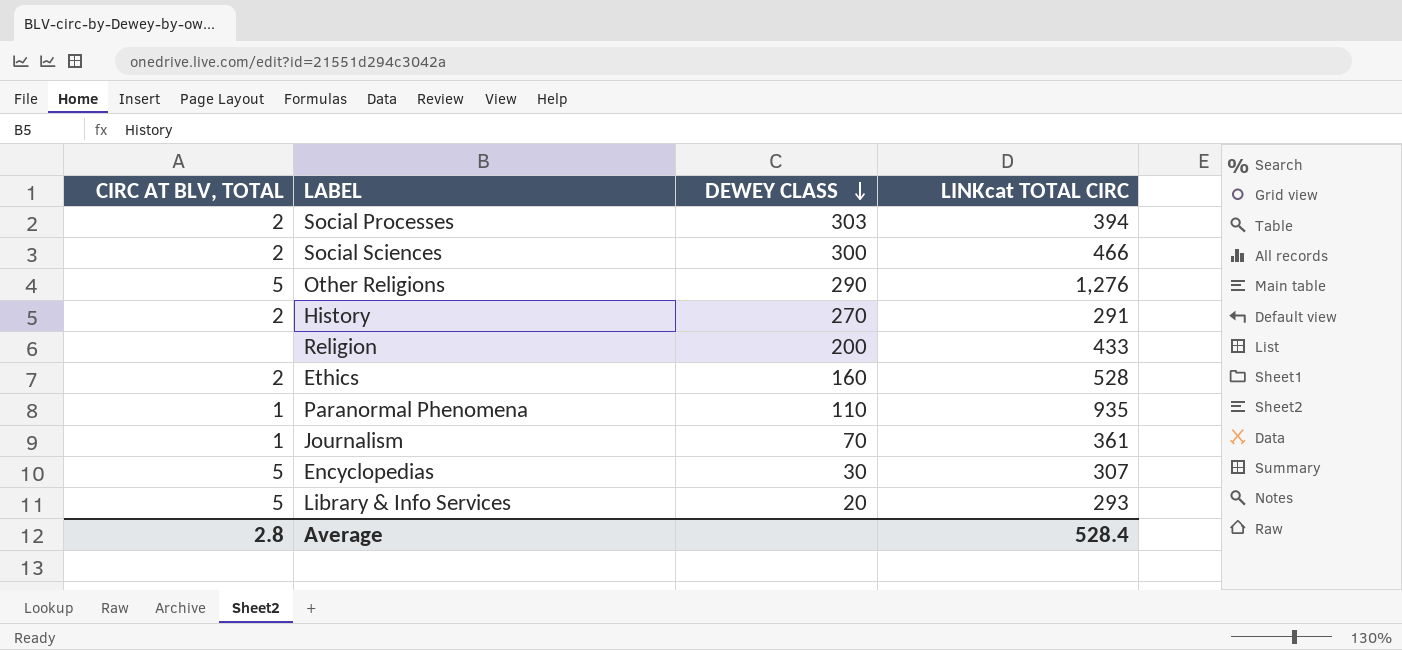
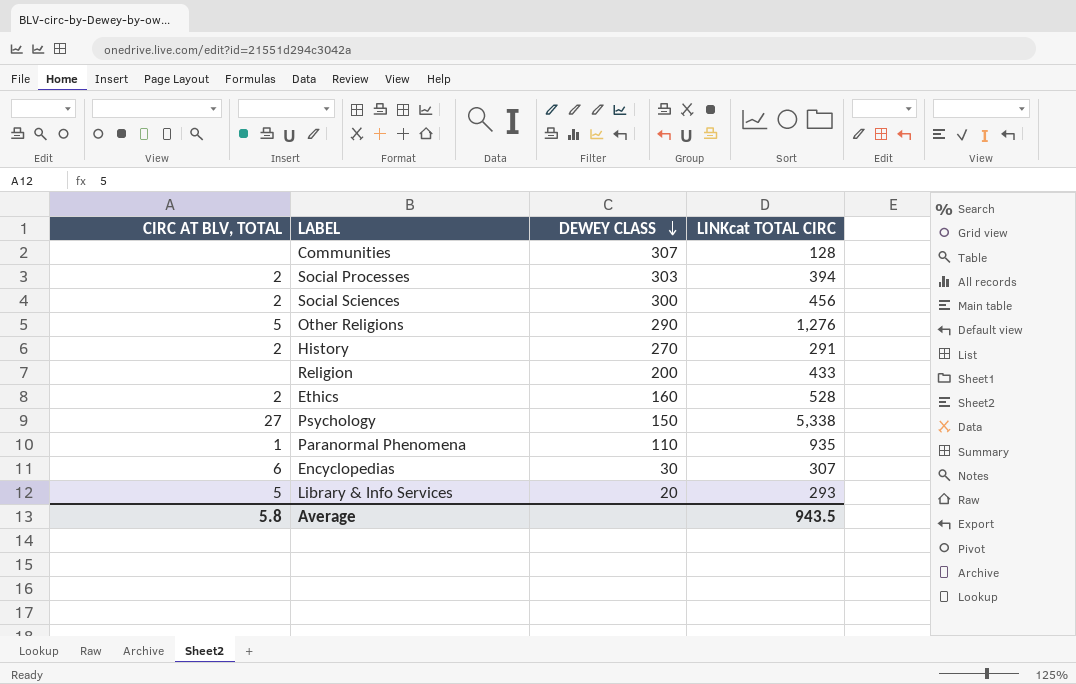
row Journalism: 1 | 70 | 361 -> none
row Communities: none -> none | 307 | 128
Social Sciences | LINKcat TOTAL CIRC: 466 -> 456
row Psychology: none -> 27 | 150 | 5,338
Encyclopedias | CIRC AT BLV, TOTAL: 5 -> 6
Average | CIRC AT BLV, TOTAL: 2.8 -> 5.8
Average | LINKcat TOTAL CIRC: 528.4 -> 943.5

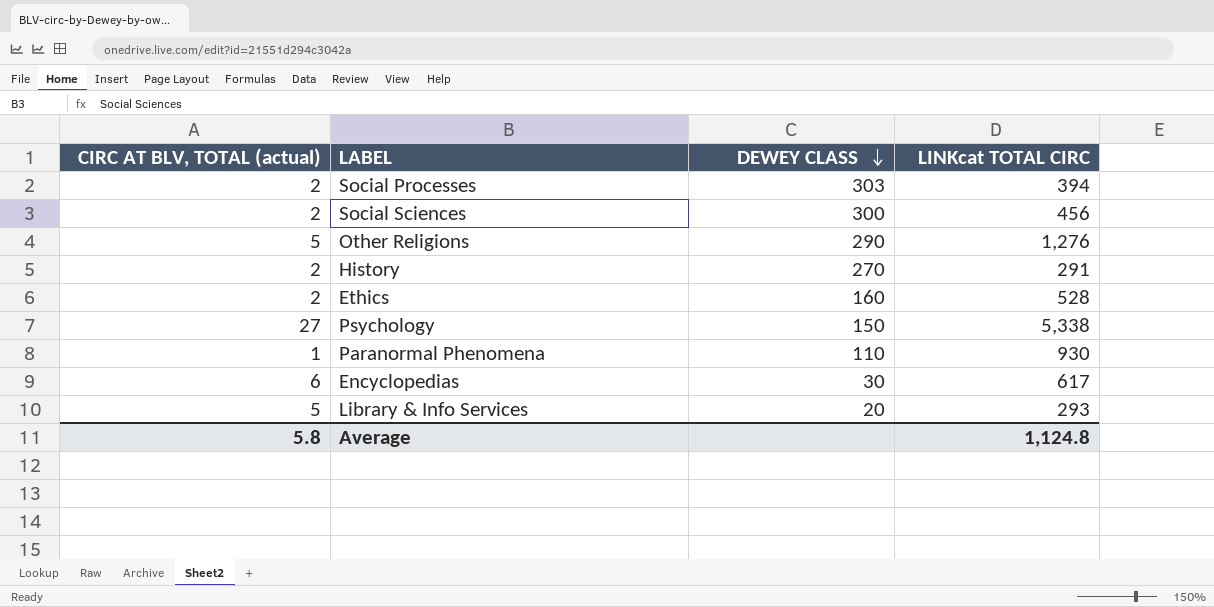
column name: CIRC AT BLV, TOTAL -> CIRC AT BLV, TOTAL (actual)
row Communities: none | 307 | 128 -> none
row Religion: none | 200 | 433 -> none
Paranormal Phenomena | LINKcat TOTAL CIRC: 935 -> 930
Encyclopedias | LINKcat TOTAL CIRC: 307 -> 617
Average | LINKcat TOTAL CIRC: 943.5 -> 1,124.8

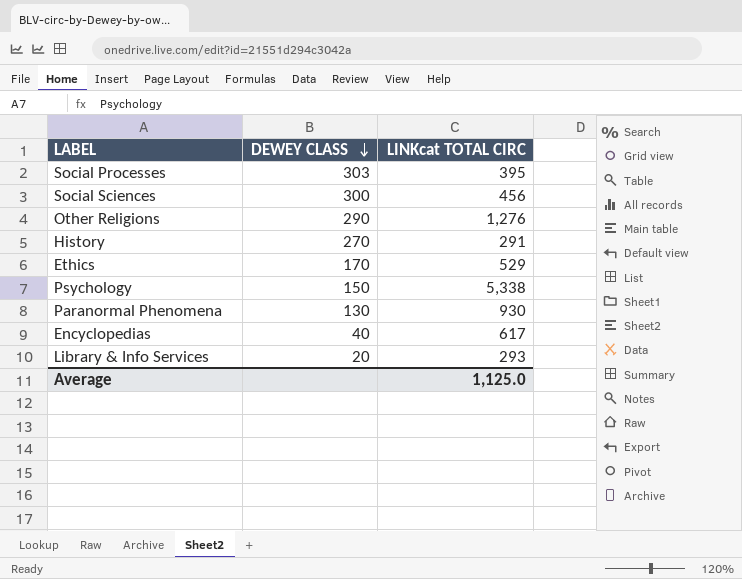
column CIRC AT BLV, TOTAL (actual) | position: 1 -> none
Social Processes | LINKcat TOTAL CIRC: 394 -> 395
Ethics | DEWEY CLASS: 160 -> 170
Ethics | LINKcat TOTAL CIRC: 528 -> 529
Paranormal Phenomena | DEWEY CLASS: 110 -> 130
Encyclopedias | DEWEY CLASS: 30 -> 40
Average | LINKcat TOTAL CIRC: 1,124.8 -> 1,125.0

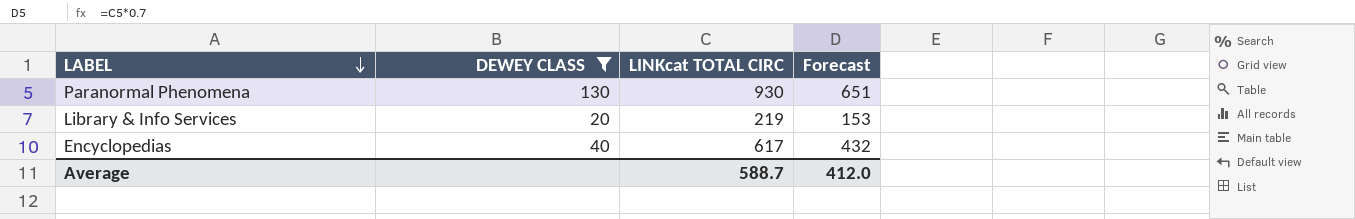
filter: none -> DEWEY CLASS <= 130
row order: DEWEY CLASS descending -> LABEL descending
column Forecast | formula: none -> [LINKcat TOTAL CIRC] * 0.7
Library & Info Services | LINKcat TOTAL CIRC: 293 -> 219
Average | LINKcat TOTAL CIRC: 1,125.0 -> 588.7

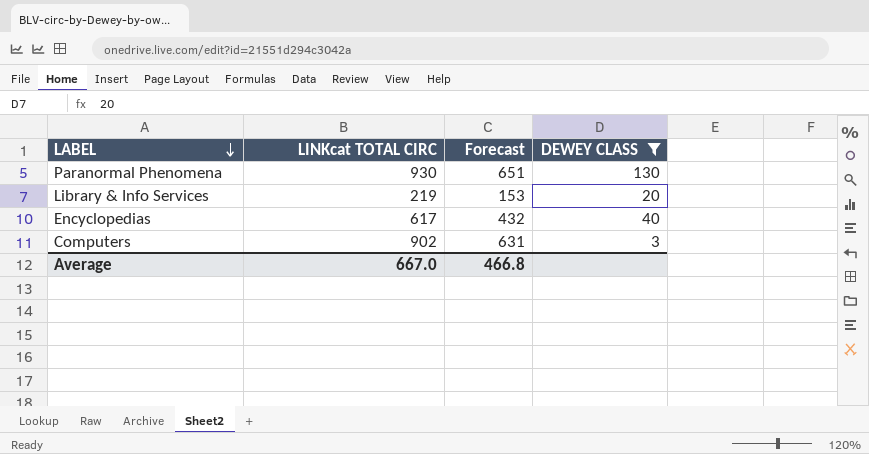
column DEWEY CLASS | position: 2 -> 4
row Computers: none -> 902 | 631 | 3
Average | LINKcat TOTAL CIRC: 588.7 -> 667.0
Average | Forecast: 412.0 -> 466.8

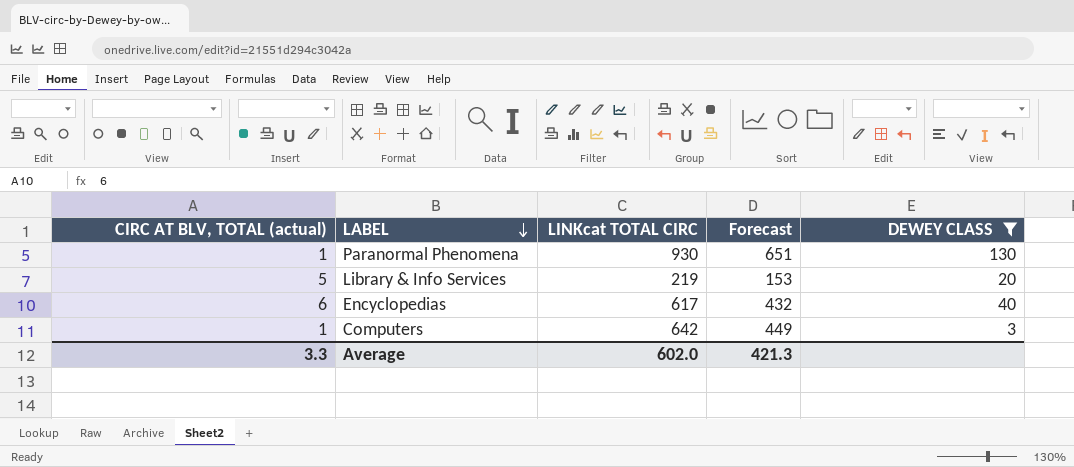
column CIRC AT BLV, TOTAL (actual) | position: none -> 1
Computers | LINKcat TOTAL CIRC: 902 -> 642
Computers | Forecast: 631 -> 449
Average | LINKcat TOTAL CIRC: 667.0 -> 602.0
Average | Forecast: 466.8 -> 421.3

